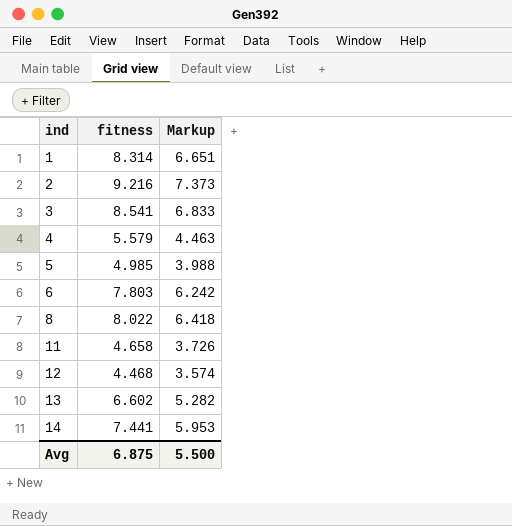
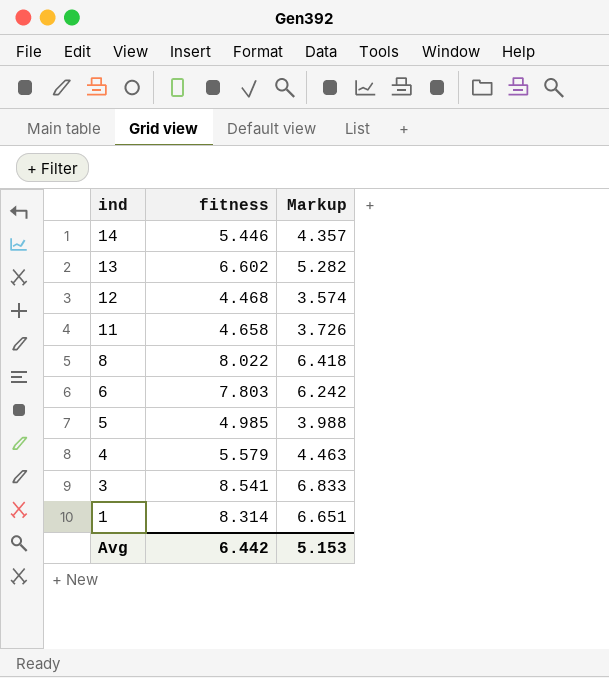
row order: ind ascending -> ind descending
row 2: 9.216 | 7.373 -> none
14 | fitness: 7.441 -> 5.446
14 | Markup: 5.953 -> 4.357
Avg | fitness: 6.875 -> 6.442
Avg | Markup: 5.500 -> 5.153

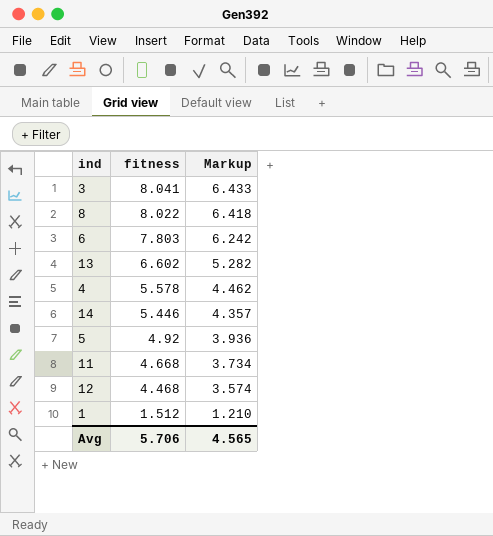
row order: ind descending -> fitness descending
3 | fitness: 8.541 -> 8.041
3 | Markup: 6.833 -> 6.433
4 | fitness: 5.579 -> 5.578
4 | Markup: 4.463 -> 4.462
5 | fitness: 4.985 -> 4.92
5 | Markup: 3.988 -> 3.936
11 | fitness: 4.658 -> 4.668
11 | Markup: 3.726 -> 3.734
1 | fitness: 8.314 -> 1.512
1 | Markup: 6.651 -> 1.210
Avg | fitness: 6.442 -> 5.706
Avg | Markup: 5.153 -> 4.565

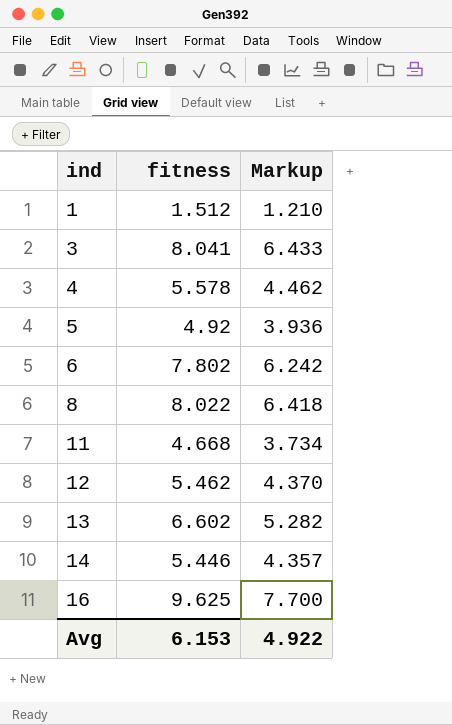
row order: fitness descending -> ind ascending
6 | fitness: 7.803 -> 7.802
12 | fitness: 4.468 -> 5.462
12 | Markup: 3.574 -> 4.370
row 16: none -> 9.625 | 7.700
Avg | fitness: 5.706 -> 6.153
Avg | Markup: 4.565 -> 4.922

